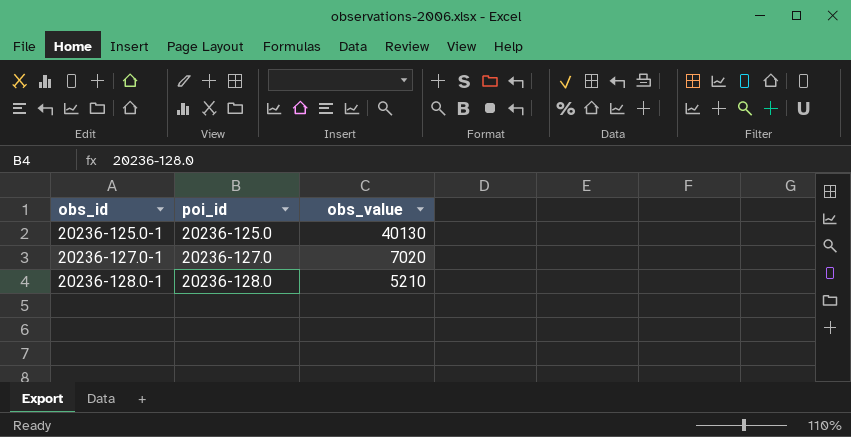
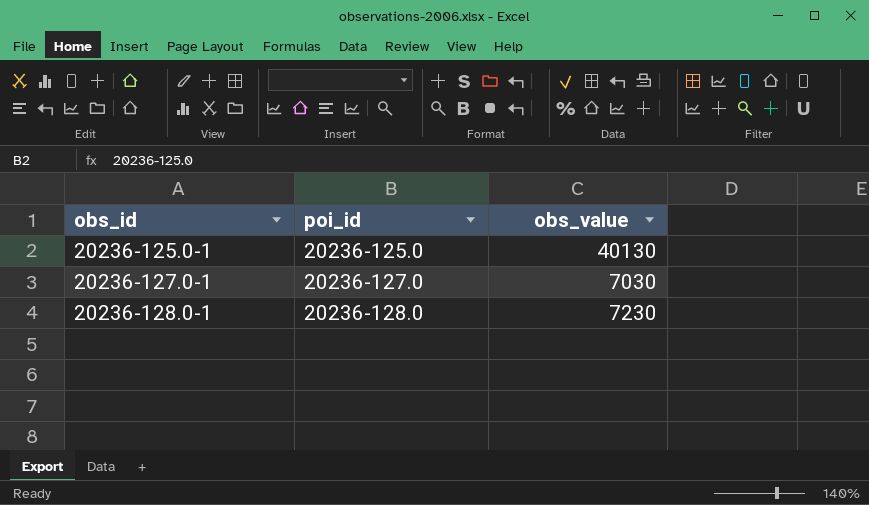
20236-127.0-1 | obs_value: 7020 -> 7030
20236-128.0-1 | obs_value: 5210 -> 7230

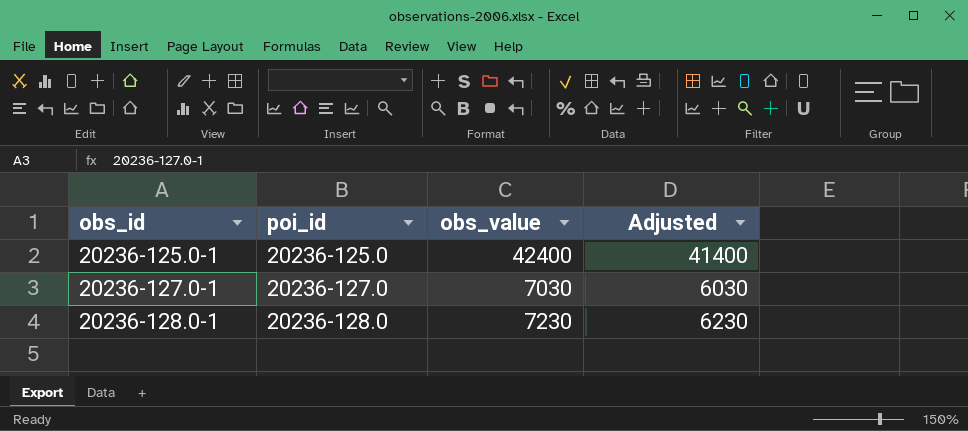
column Adjusted | formula: none -> [obs_value] - 1000
20236-125.0-1 | obs_value: 40130 -> 42400

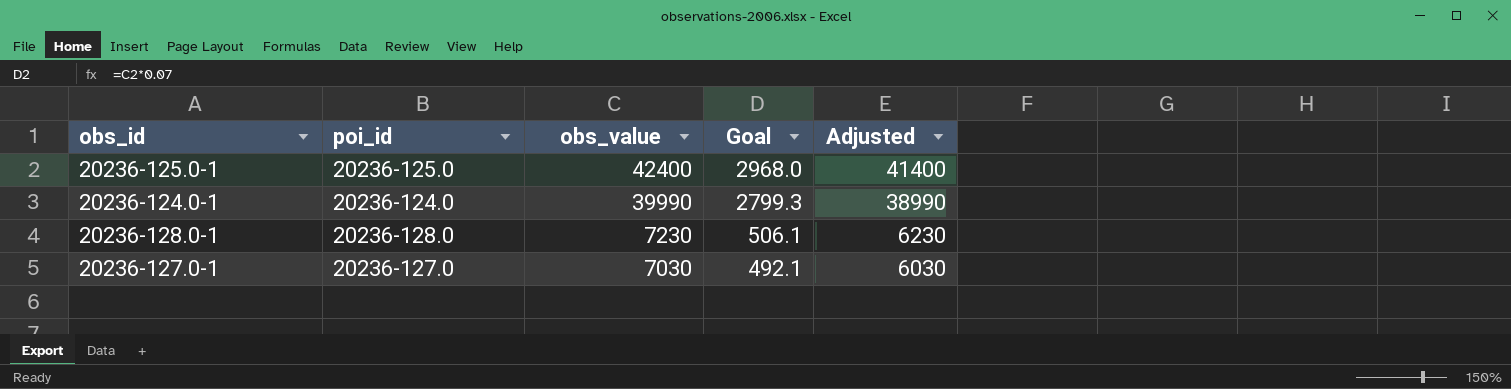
row order: obs_id ascending -> obs_value descending
column Goal | formula: none -> [obs_value] * 0.07
row 20236-124.0-1: none -> 20236-124.0 | 39990 | 2799.3 | 38990

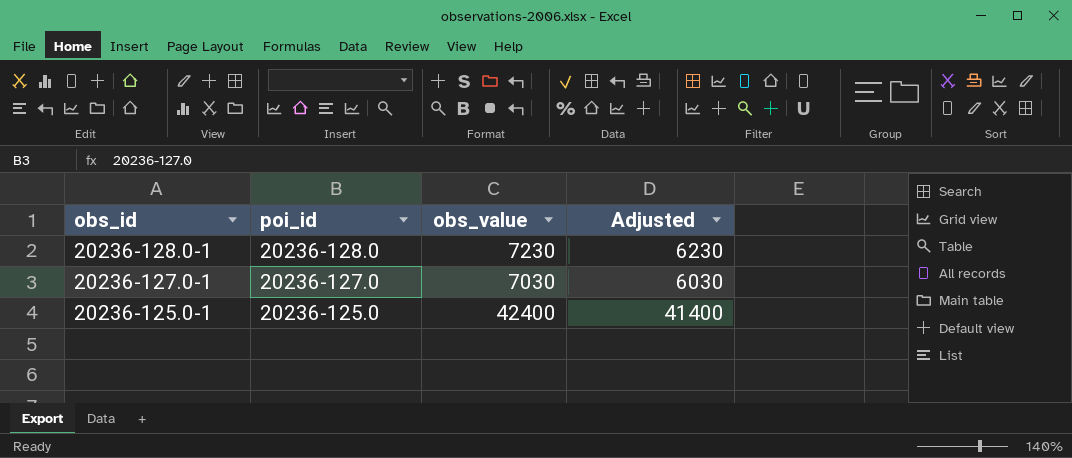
row order: obs_value descending -> obs_id descending
column Goal | formula: [obs_value] * 0.07 -> none
row 20236-124.0-1: 20236-124.0 | 39990 | 2799.3 | 38990 -> none

